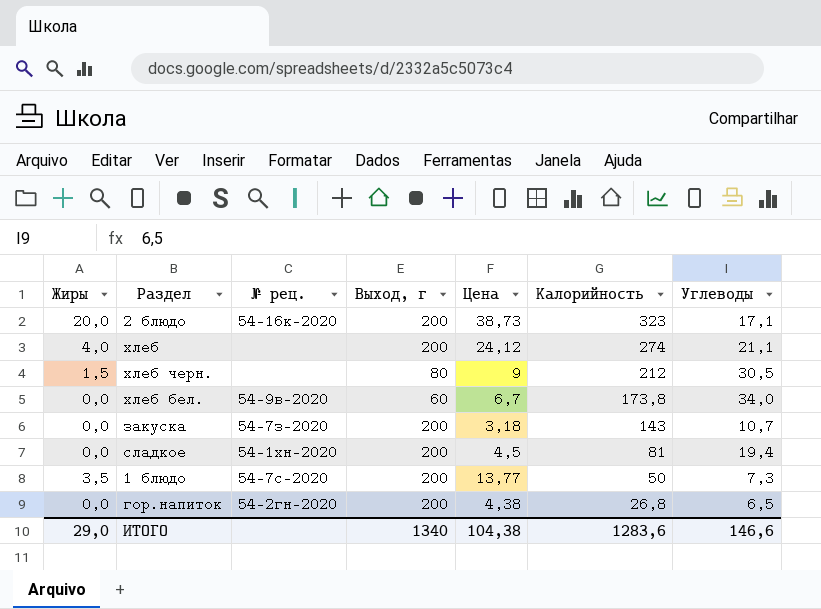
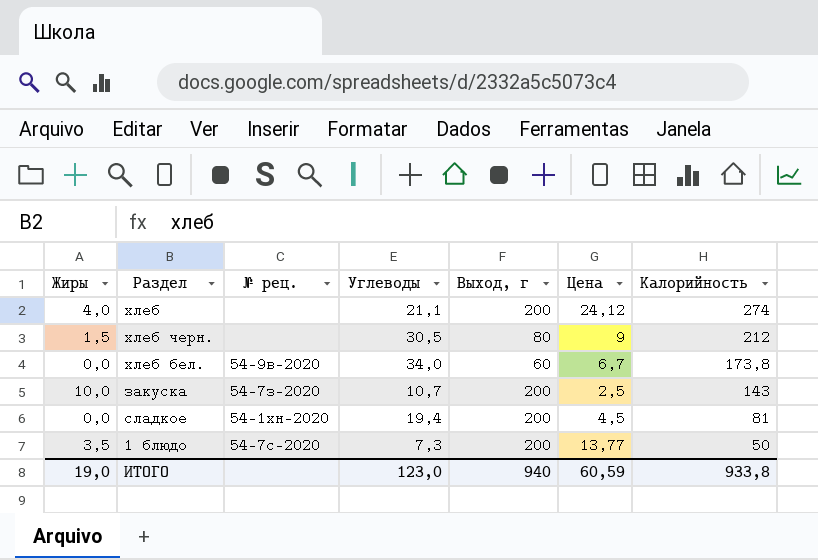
column Углеводы | position: 7 -> 4
row 2 блюдо: 20,0 | 54-16к-2020 | 200 | 38,73 | 323 | 17,1 -> none
row гор.напиток: 0,0 | 54-2гн-2020 | 200 | 4,38 | 26,8 | 6,5 -> none
закуска | Жиры: 0,0 -> 10,0
закуска | Цена: 3,18 -> 2,5
ИТОГО | Жиры: 29,0 -> 19,0
ИТОГО | Углеводы: 146,6 -> 123,0
ИТОГО | Выход, г: 1340 -> 940
ИТОГО | Цена: 104,38 -> 60,59
ИТОГО | Калорийность: 1283,6 -> 933,8

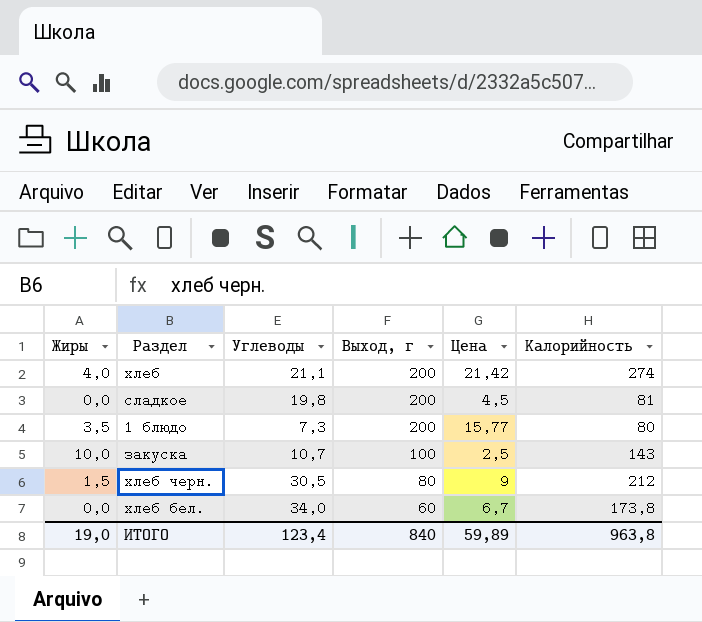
row order: Калорийность descending -> Выход, г descending
column № рец. | position: 3 -> none
хлеб | Цена: 24,12 -> 21,42
сладкое | Углеводы: 19,4 -> 19,8
1 блюдо | Цена: 13,77 -> 15,77
1 блюдо | Калорийность: 50 -> 80
закуска | Выход, г: 200 -> 100
ИТОГО | Углеводы: 123,0 -> 123,4
ИТОГО | Выход, г: 940 -> 840
ИТОГО | Цена: 60,59 -> 59,89
ИТОГО | Калорийность: 933,8 -> 963,8

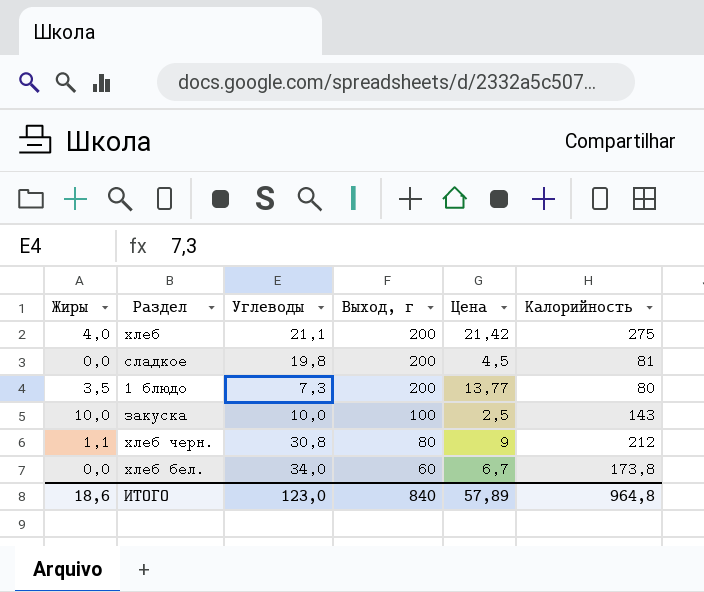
хлеб | Калорийность: 274 -> 275
1 блюдо | Цена: 15,77 -> 13,77
закуска | Углеводы: 10,7 -> 10,0
хлеб черн. | Жиры: 1,5 -> 1,1
хлеб черн. | Углеводы: 30,5 -> 30,8
ИТОГО | Жиры: 19,0 -> 18,6
ИТОГО | Углеводы: 123,4 -> 123,0
ИТОГО | Цена: 59,89 -> 57,89
ИТОГО | Калорийность: 963,8 -> 964,8

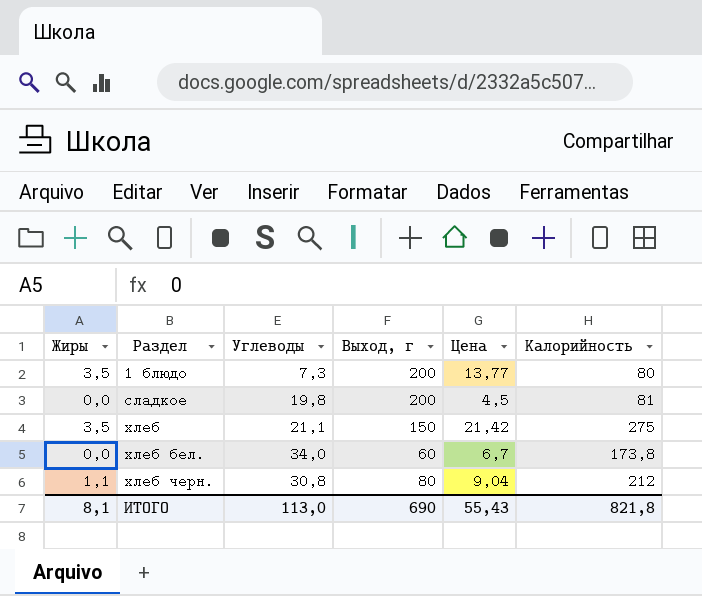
row order: Выход, г descending -> Раздел ascending
row закуска: 10,0 | 10,0 | 100 | 2,5 | 143 -> none
хлеб | Жиры: 4,0 -> 3,5
хлеб | Выход, г: 200 -> 150
хлеб черн. | Цена: 9 -> 9,04
ИТОГО | Жиры: 18,6 -> 8,1
ИТОГО | Углеводы: 123,0 -> 113,0
ИТОГО | Выход, г: 840 -> 690
ИТОГО | Цена: 57,89 -> 55,43
ИТОГО | Калорийность: 964,8 -> 821,8

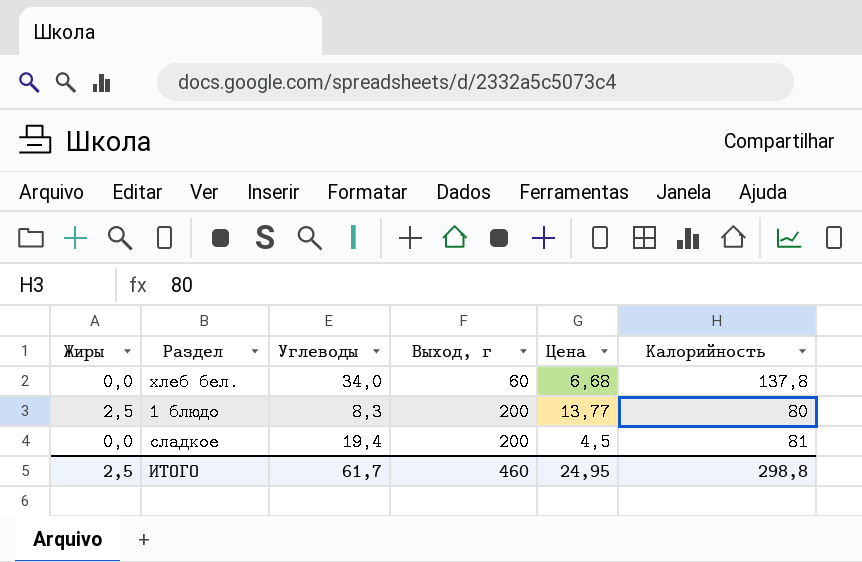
row order: Раздел ascending -> Выход, г ascending
row хлеб: 3,5 | 21,1 | 150 | 21,42 | 275 -> none
row хлеб черн.: 1,1 | 30,8 | 80 | 9,04 | 212 -> none
хлеб бел. | Цена: 6,7 -> 6,68
хлеб бел. | Калорийность: 173,8 -> 137,8
1 блюдо | Жиры: 3,5 -> 2,5
1 блюдо | Углеводы: 7,3 -> 8,3
сладкое | Углеводы: 19,8 -> 19,4
ИТОГО | Жиры: 8,1 -> 2,5
ИТОГО | Углеводы: 113,0 -> 61,7
ИТОГО | Выход, г: 690 -> 460
ИТОГО | Цена: 55,43 -> 24,95
ИТОГО | Калорийность: 821,8 -> 298,8

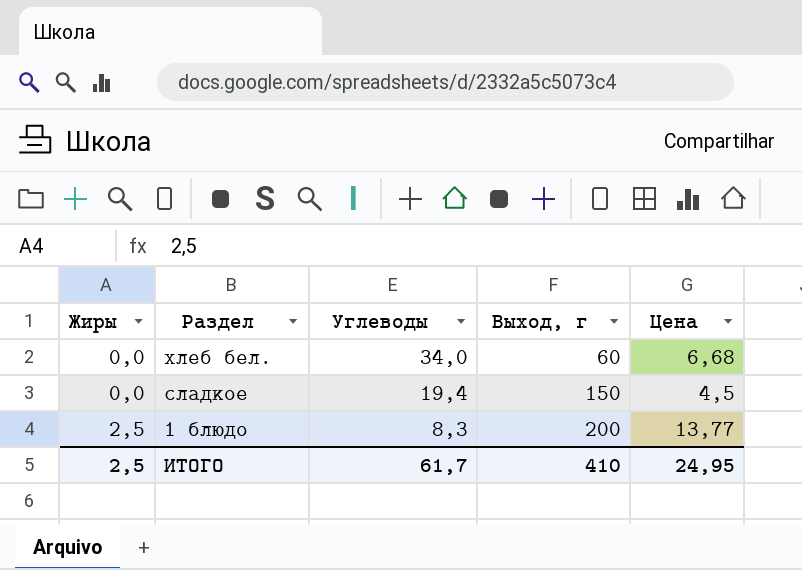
row order: Выход, г ascending -> Жиры ascending
column Калорийность | position: 6 -> none
сладкое | Выход, г: 200 -> 150
ИТОГО | Выход, г: 460 -> 410

